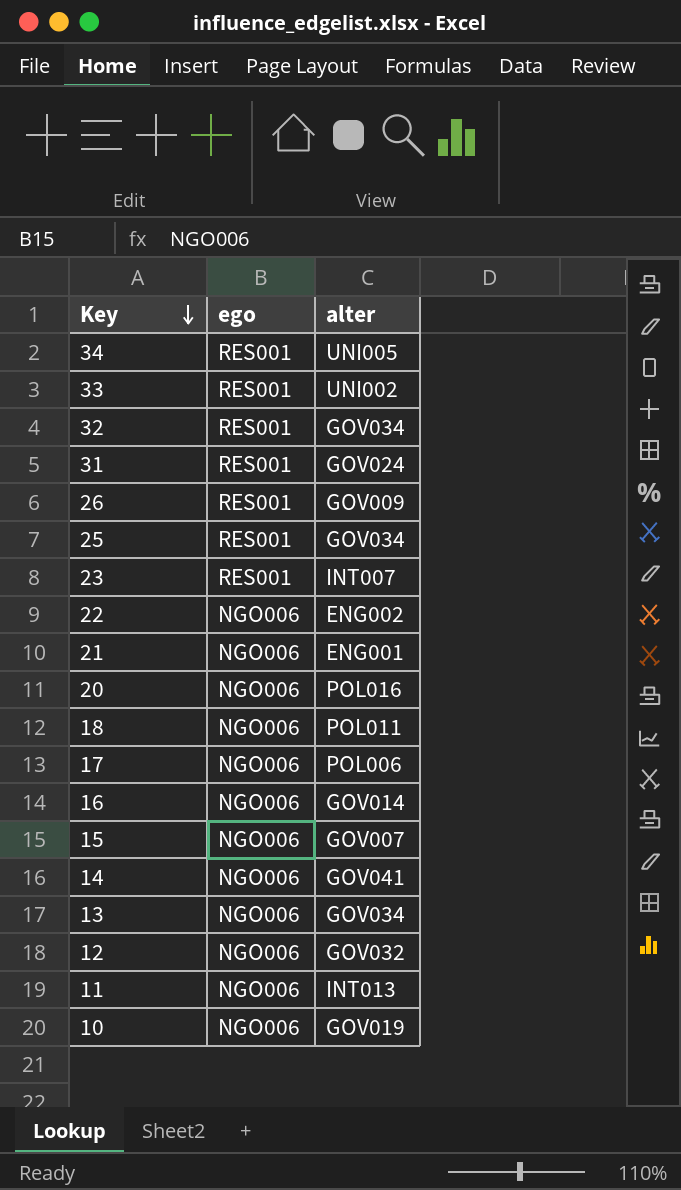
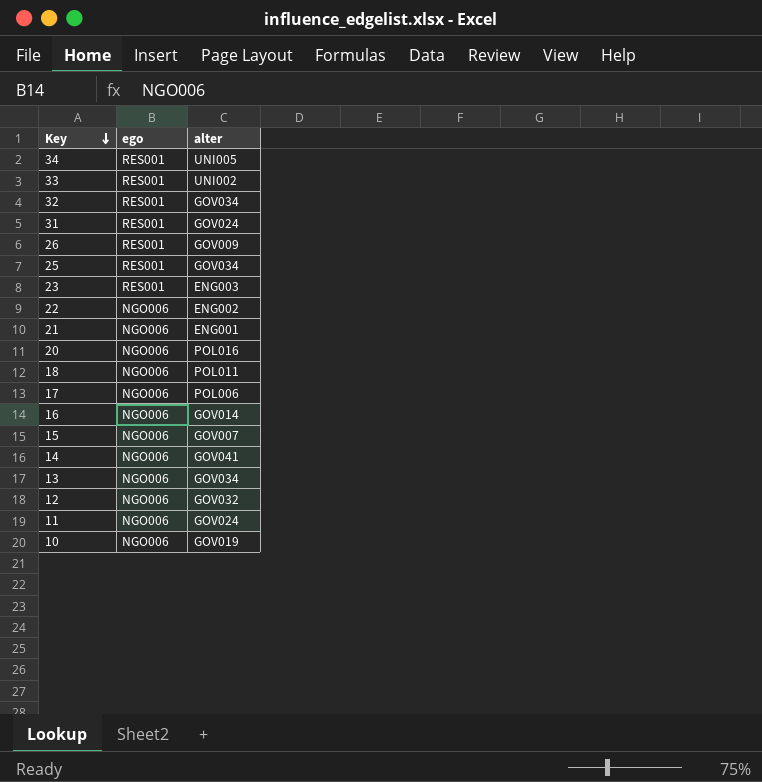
23 | alter: INT007 -> ENG003
11 | alter: INT013 -> GOV024

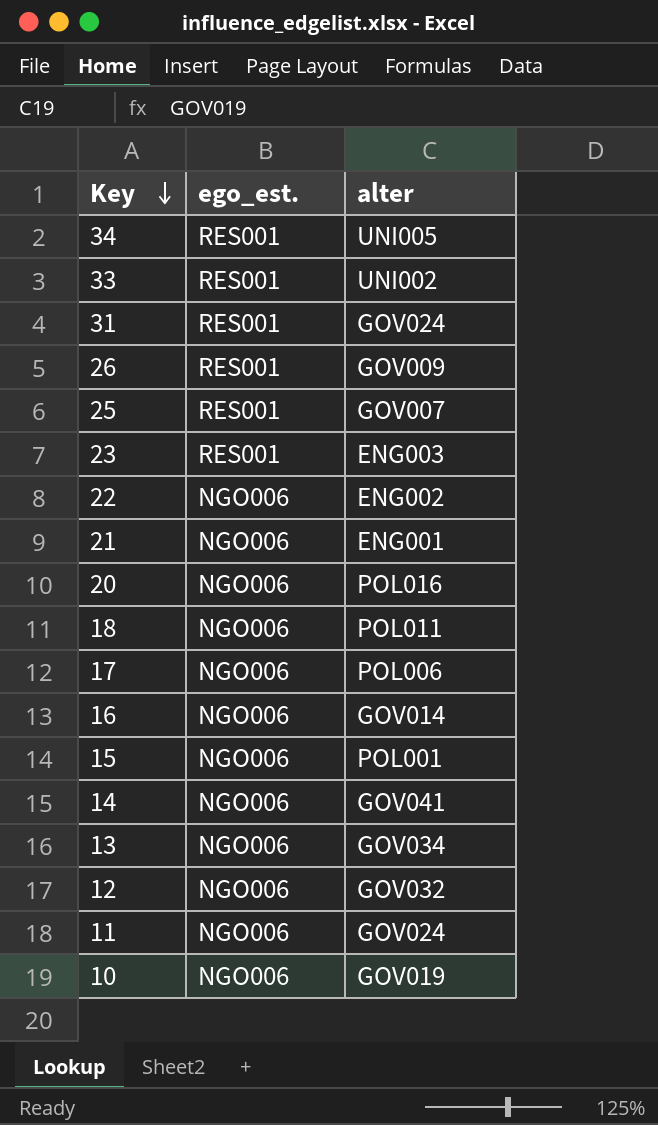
column name: ego -> ego_est.
row 32: RES001 | GOV034 -> none
25 | alter: GOV034 -> GOV007
15 | alter: GOV007 -> POL001

